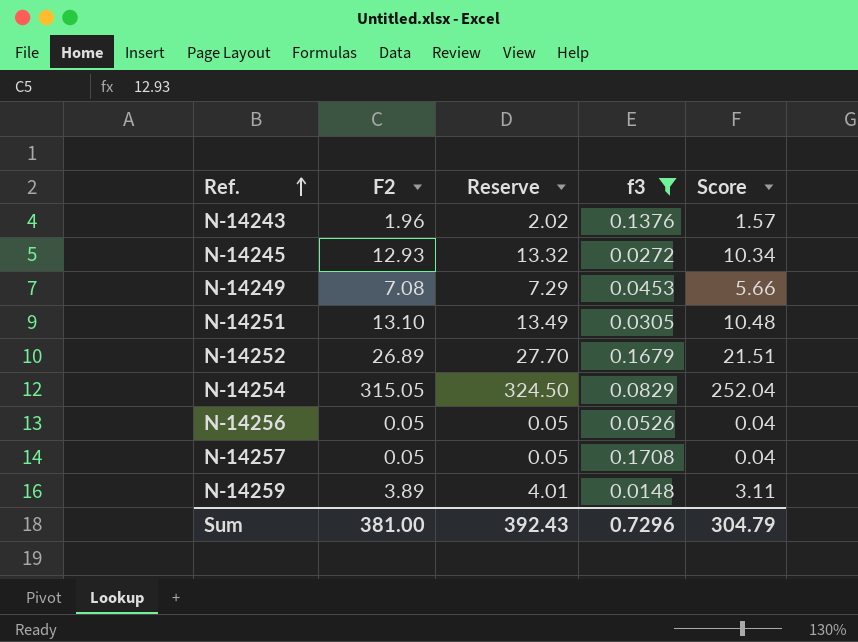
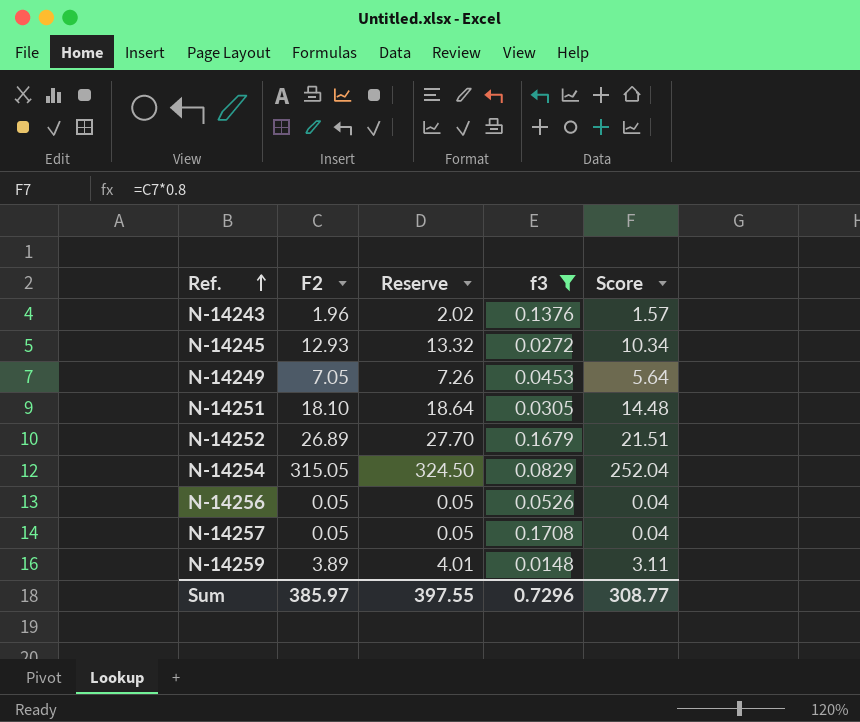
N-14249 | F2: 7.08 -> 7.05
N-14249 | Reserve: 7.29 -> 7.26
N-14249 | Score: 5.66 -> 5.64
N-14251 | F2: 13.10 -> 18.10
N-14251 | Reserve: 13.49 -> 18.64
N-14251 | Score: 10.48 -> 14.48
Sum | F2: 381.00 -> 385.97
Sum | Reserve: 392.43 -> 397.55
Sum | Score: 304.79 -> 308.77

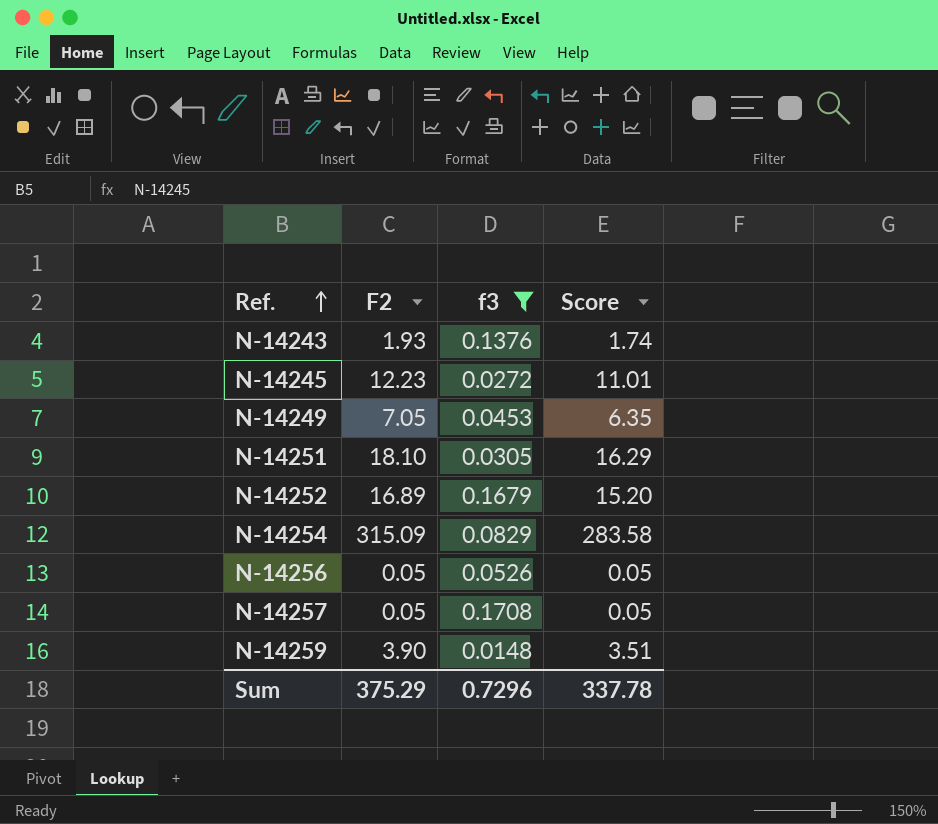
column Reserve | formula: [F2] * 1.03 -> none
column Score | formula: [F2] * 0.8 -> [F2] * 0.9
N-14243 | F2: 1.96 -> 1.93
N-14245 | F2: 12.93 -> 12.23
N-14252 | F2: 26.89 -> 16.89
N-14254 | F2: 315.05 -> 315.09
N-14259 | F2: 3.89 -> 3.90
Sum | F2: 385.97 -> 375.29
Sum | Score: 308.77 -> 337.78

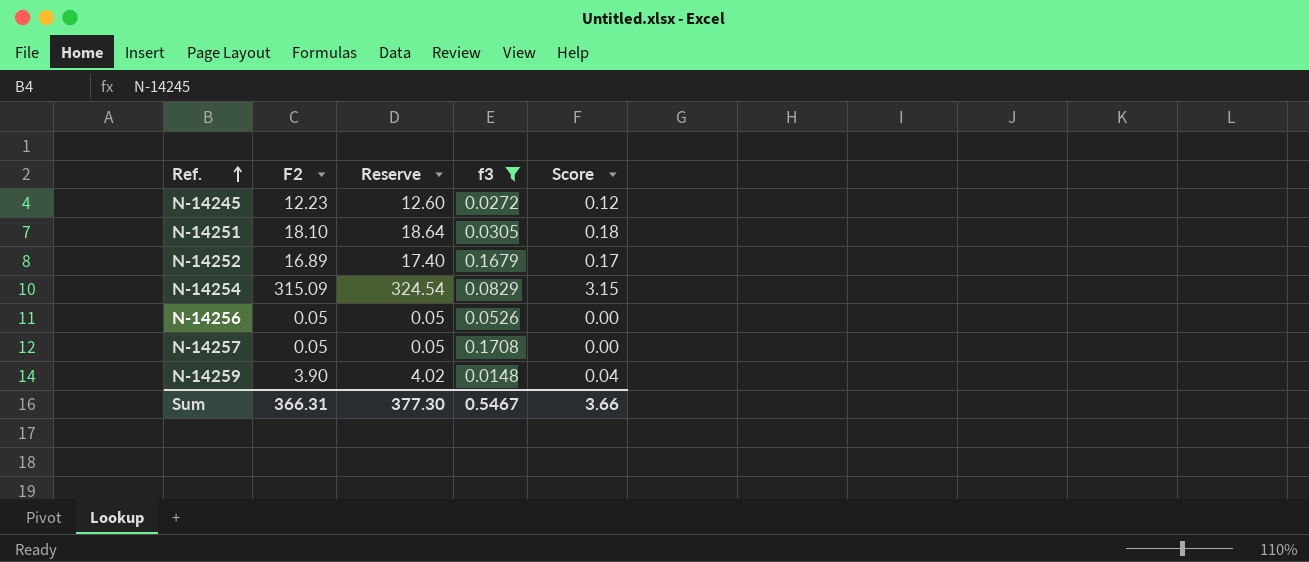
column Reserve | formula: none -> [F2] * 1.03
column Score | formula: [F2] * 0.9 -> [F2] * 0.01
row N-14243: 1.93 | 0.1376 | 1.74 -> none
row N-14249: 7.05 | 0.0453 | 6.35 -> none
Sum | F2: 375.29 -> 366.31
Sum | f3: 0.7296 -> 0.5467
Sum | Score: 337.78 -> 3.66

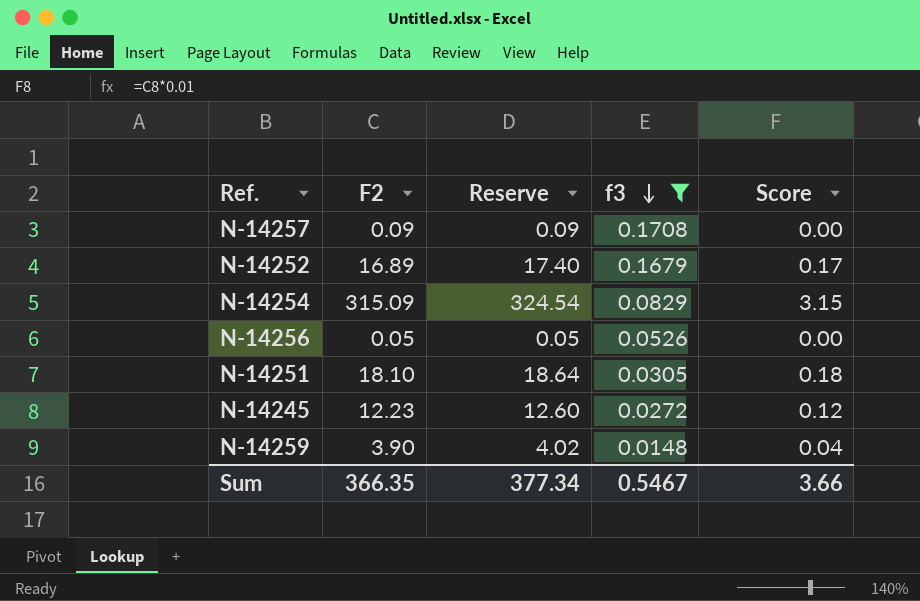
row order: Ref. ascending -> f3 descending
N-14257 | F2: 0.05 -> 0.09
N-14257 | Reserve: 0.05 -> 0.09
Sum | F2: 366.31 -> 366.35
Sum | Reserve: 377.30 -> 377.34

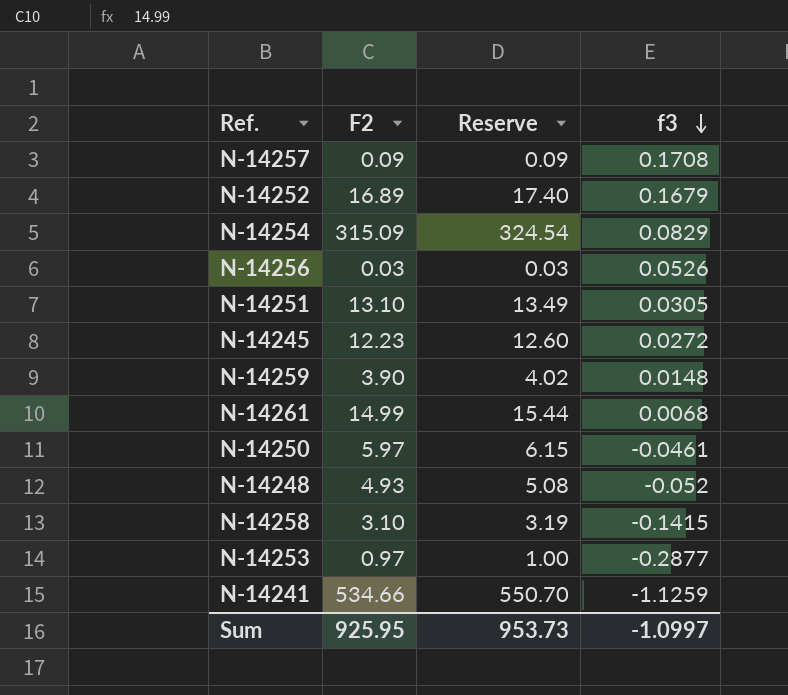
filter: f3 >= 0.0148 -> none
column Score | formula: [F2] * 0.01 -> none
N-14256 | F2: 0.05 -> 0.03
N-14256 | Reserve: 0.05 -> 0.03
N-14251 | F2: 18.10 -> 13.10
N-14251 | Reserve: 18.64 -> 13.49
Sum | F2: 366.35 -> 925.95
Sum | Reserve: 377.34 -> 953.73
Sum | f3: 0.5467 -> -1.0997

